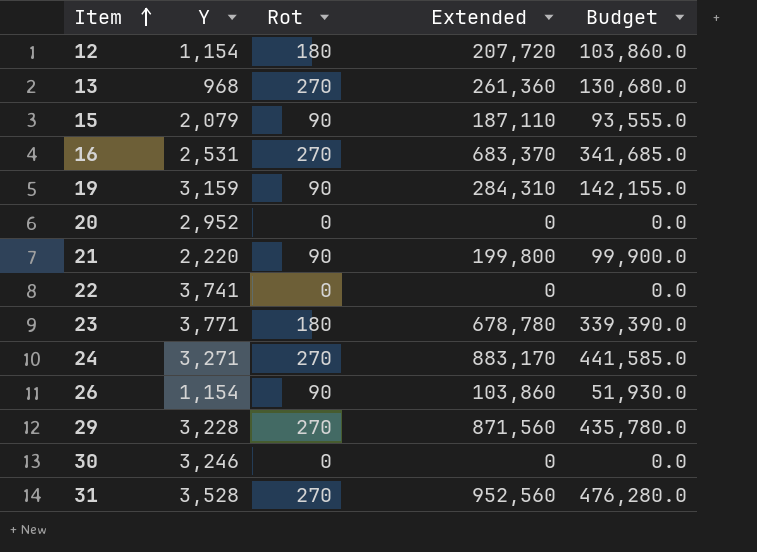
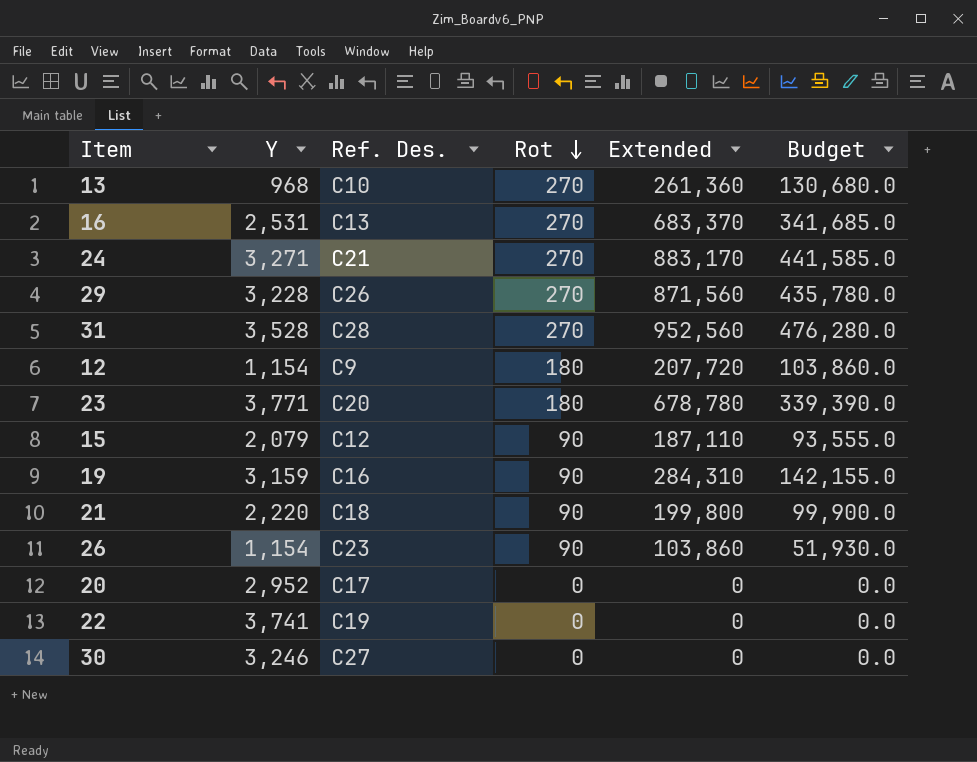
row order: Item ascending -> Rot descending
column Ref. Des. | position: none -> 3

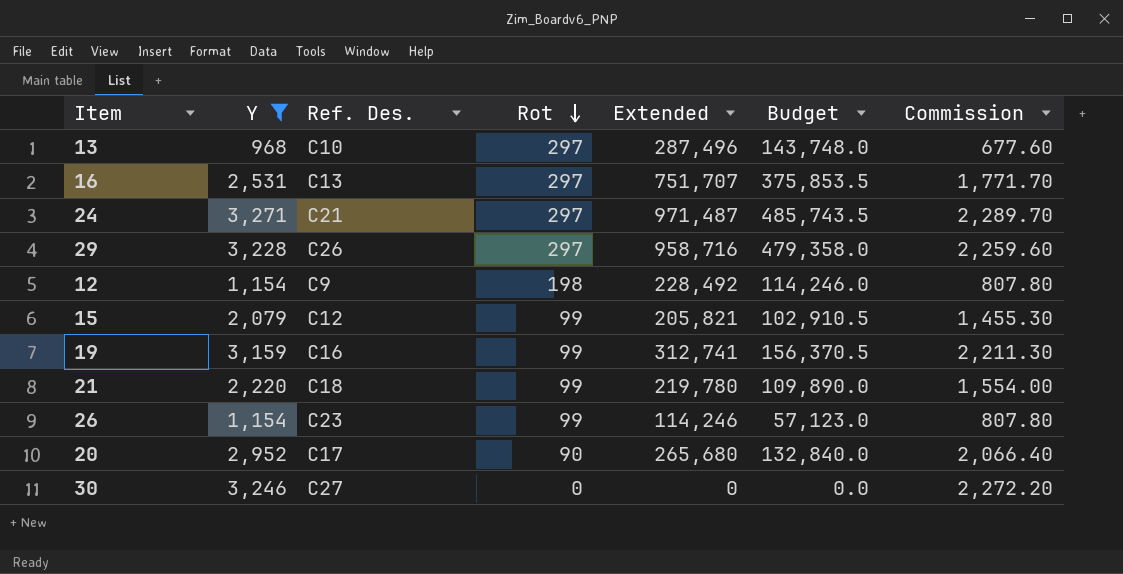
filter: none -> Y <= 3,271
column Commission | formula: none -> [Y] * 0.7
13 | Rot: 270 -> 297
13 | Extended: 261,360 -> 287,496
13 | Budget: 130,680.0 -> 143,748.0
16 | Rot: 270 -> 297
16 | Extended: 683,370 -> 751,707
16 | Budget: 341,685.0 -> 375,853.5
24 | Rot: 270 -> 297
24 | Extended: 883,170 -> 971,487
24 | Budget: 441,585.0 -> 485,743.5
29 | Rot: 270 -> 297
29 | Extended: 871,560 -> 958,716
29 | Budget: 435,780.0 -> 479,358.0
12 | Rot: 180 -> 198
12 | Extended: 207,720 -> 228,492
12 | Budget: 103,860.0 -> 114,246.0
15 | Rot: 90 -> 99
15 | Extended: 187,110 -> 205,821
15 | Budget: 93,555.0 -> 102,910.5
19 | Rot: 90 -> 99
19 | Extended: 284,310 -> 312,741
19 | Budget: 142,155.0 -> 156,370.5
21 | Rot: 90 -> 99
21 | Extended: 199,800 -> 219,780
21 | Budget: 99,900.0 -> 109,890.0
26 | Rot: 90 -> 99
26 | Extended: 103,860 -> 114,246
26 | Budget: 51,930.0 -> 57,123.0
20 | Rot: 0 -> 90
20 | Extended: 0 -> 265,680
20 | Budget: 0.0 -> 132,840.0

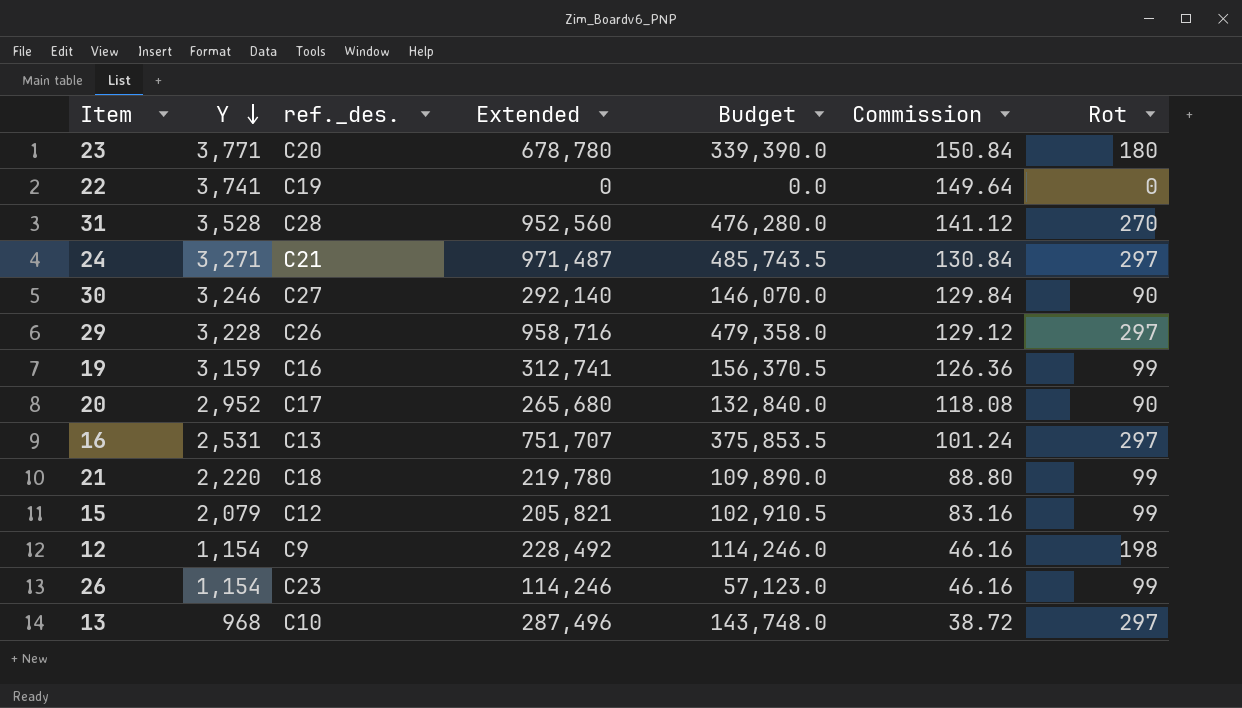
filter: Y <= 3,271 -> none
row order: Rot descending -> Y descending
column name: Ref. Des. -> ref._des.
column Commission | formula: [Y] * 0.7 -> [Y] * 0.04
column Rot | position: 4 -> 7
30 | Extended: 0 -> 292,140
30 | Budget: 0.0 -> 146,070.0
30 | Rot: 0 -> 90

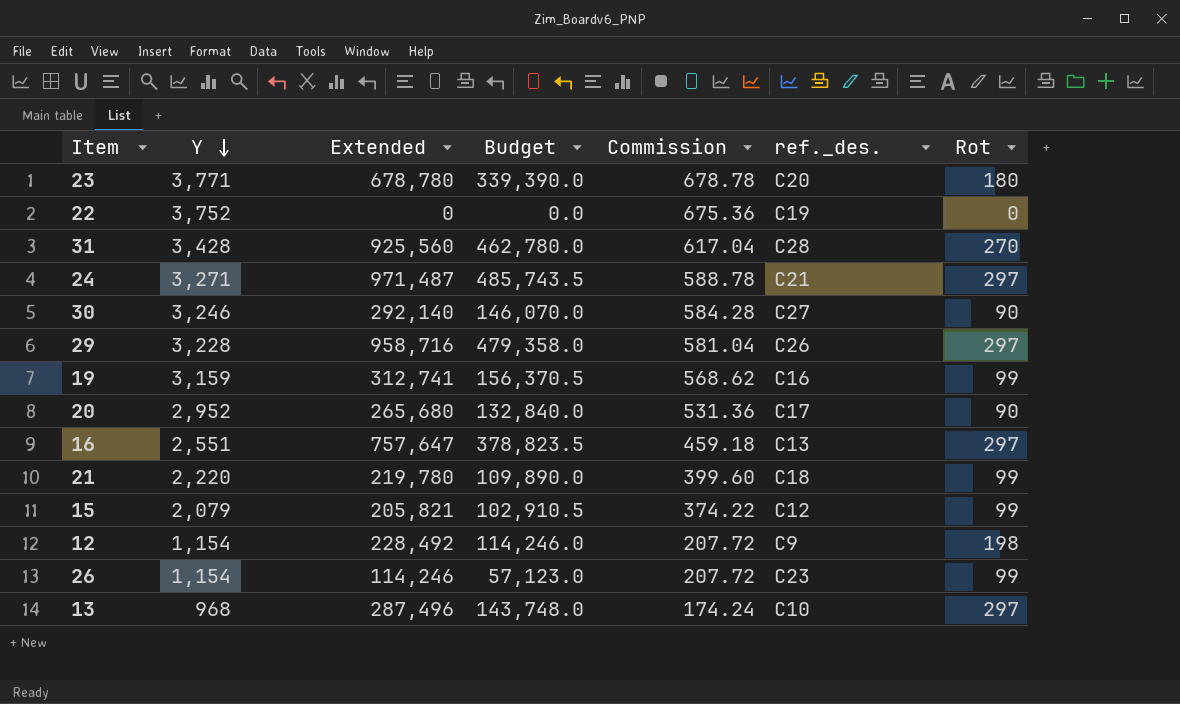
column Commission | formula: [Y] * 0.04 -> [Y] * 0.18
column ref._des. | position: 3 -> 6
22 | Y: 3,741 -> 3,752
31 | Y: 3,528 -> 3,428
31 | Extended: 952,560 -> 925,560
31 | Budget: 476,280.0 -> 462,780.0
16 | Y: 2,531 -> 2,551
16 | Extended: 751,707 -> 757,647
16 | Budget: 375,853.5 -> 378,823.5

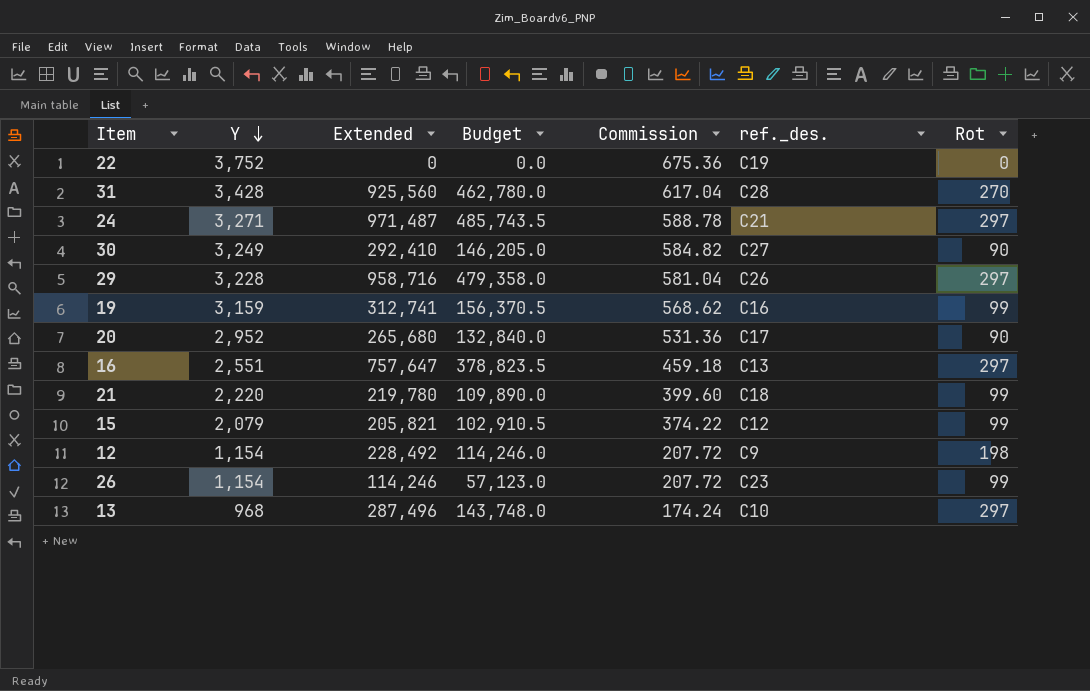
row 23: 3,771 | 678,780 | 339,390.0 | 678.78 | C20 | 180 -> none
30 | Y: 3,246 -> 3,249
30 | Extended: 292,140 -> 292,410
30 | Budget: 146,070.0 -> 146,205.0
30 | Commission: 584.28 -> 584.82

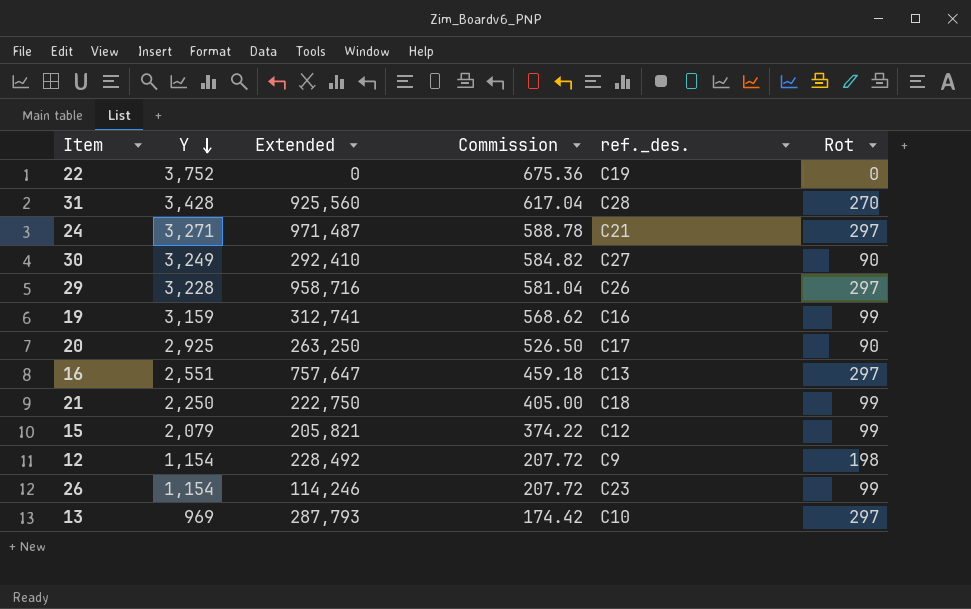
column Budget | formula: [Extended] * 0.5 -> none
20 | Y: 2,952 -> 2,925
20 | Extended: 265,680 -> 263,250
20 | Commission: 531.36 -> 526.50
21 | Y: 2,220 -> 2,250
21 | Extended: 219,780 -> 222,750
21 | Commission: 399.60 -> 405.00
13 | Y: 968 -> 969
13 | Extended: 287,496 -> 287,793
13 | Commission: 174.24 -> 174.42

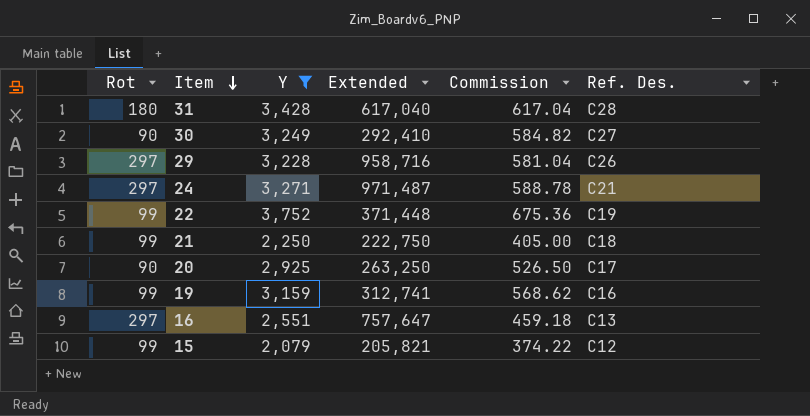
filter: none -> Y >= 2,079
row order: Y descending -> Item descending
column Rot | position: 6 -> 1
column name: ref._des. -> Ref. Des.
31 | Rot: 270 -> 180
31 | Extended: 925,560 -> 617,040
22 | Rot: 0 -> 99
22 | Extended: 0 -> 371,448

